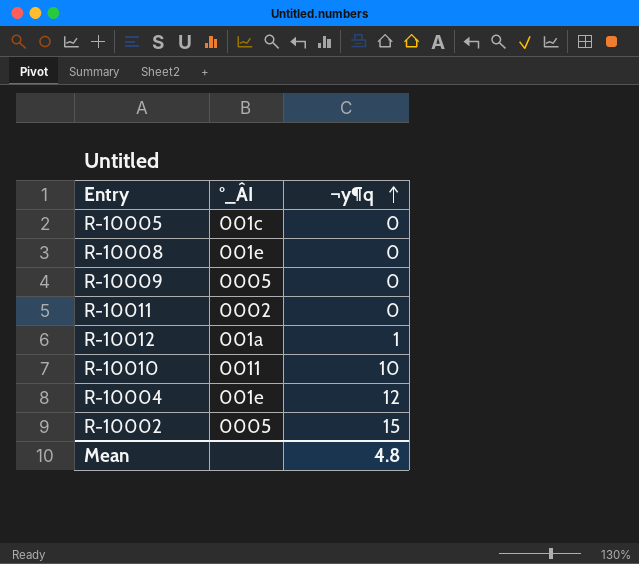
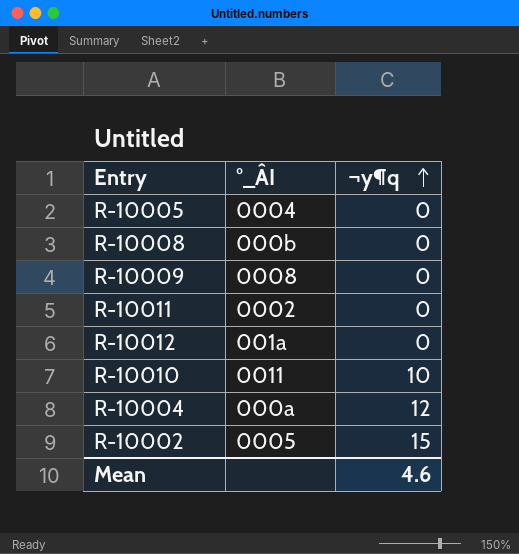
R-10005 | °_ÂI: 001c -> 0004
R-10008 | °_ÂI: 001e -> 000b
R-10009 | °_ÂI: 0005 -> 0008
R-10012 | ¬y¶q: 1 -> 0
R-10004 | °_ÂI: 001e -> 000a
Mean | ¬y¶q: 4.8 -> 4.6

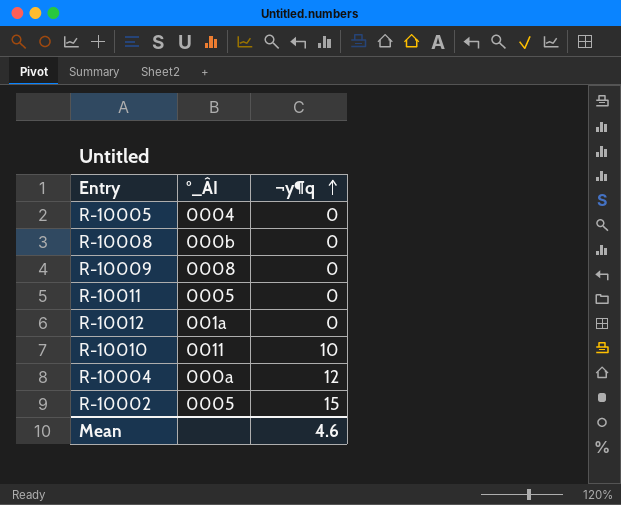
R-10011 | °_ÂI: 0002 -> 0005

